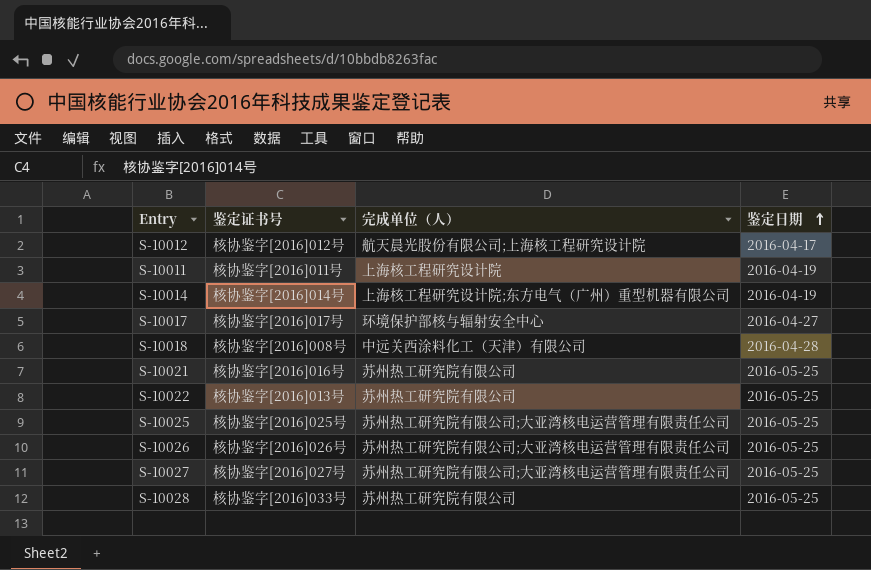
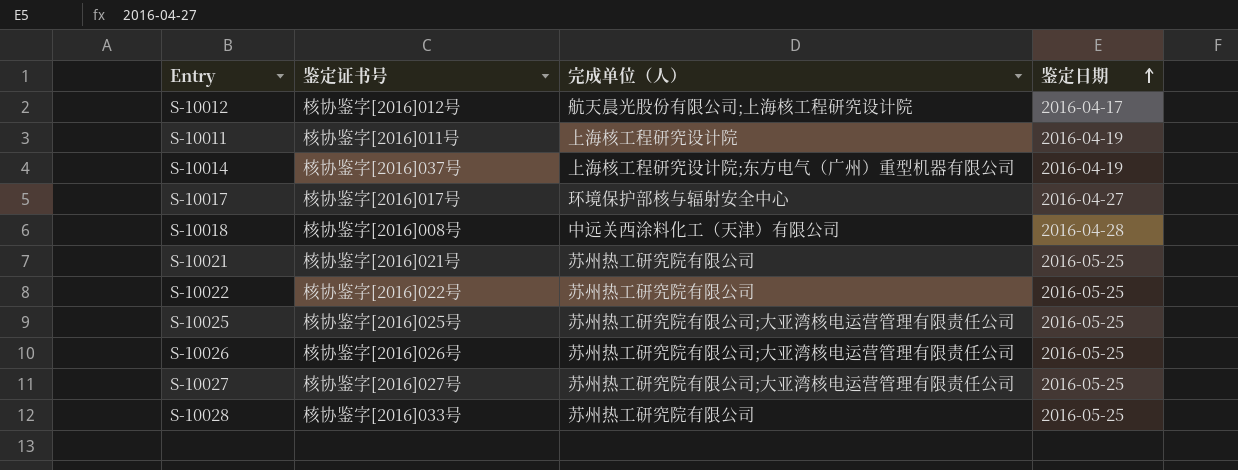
S-10014 | 鉴定证书号: 核协鉴字[2016]014号 -> 核协鉴字[2016]037号
S-10021 | 鉴定证书号: 核协鉴字[2016]016号 -> 核协鉴字[2016]021号
S-10022 | 鉴定证书号: 核协鉴字[2016]013号 -> 核协鉴字[2016]022号

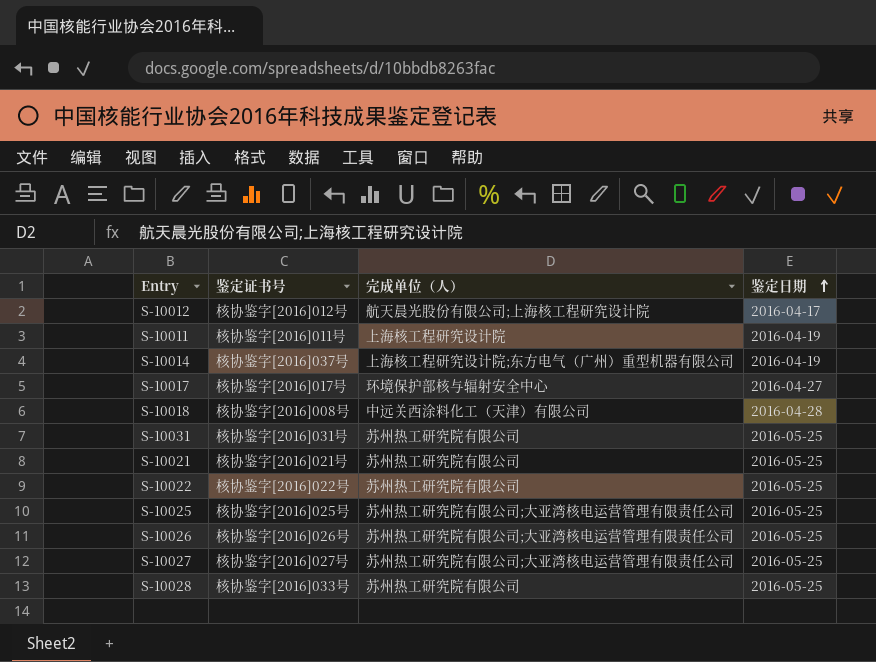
row S-10031: none -> 核协鉴字[2016]031号 | 苏州热工研究院有限公司 | 2016-05-25

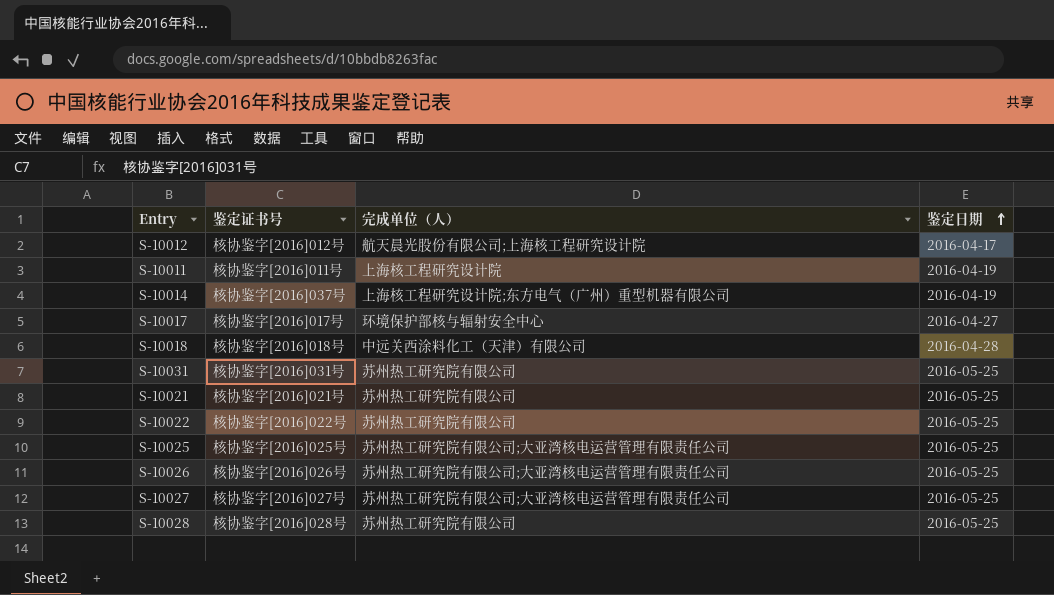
S-10018 | 鉴定证书号: 核协鉴字[2016]008号 -> 核协鉴字[2016]018号
S-10028 | 鉴定证书号: 核协鉴字[2016]033号 -> 核协鉴字[2016]028号

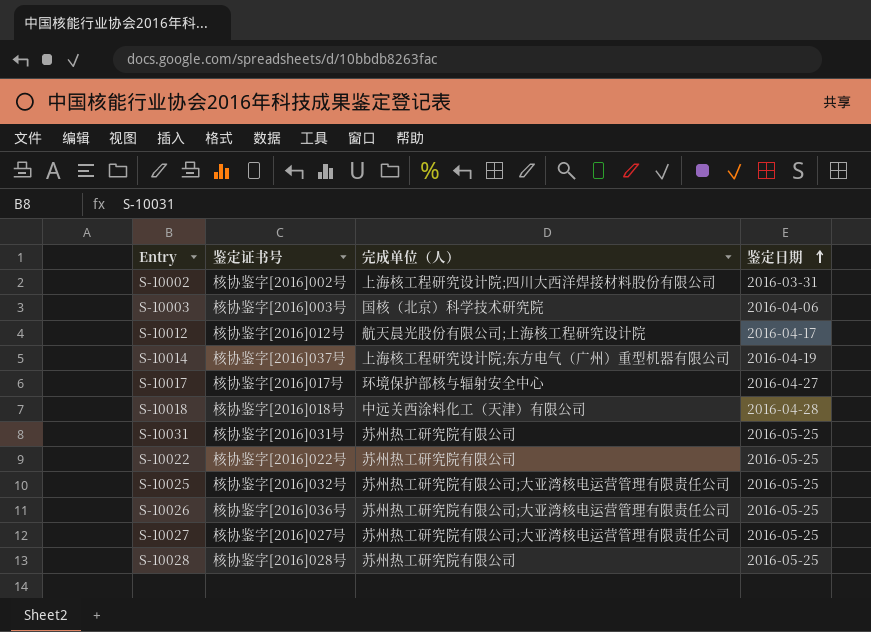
row S-10011: 核协鉴字[2016]011号 | 上海核工程研究设计院 | 2016-04-19 -> none
row S-10021: 核协鉴字[2016]021号 | 苏州热工研究院有限公司 | 2016-05-25 -> none
row S-10002: none -> 核协鉴字[2016]002号 | 上海核工程研究设计院;四川大西洋焊接材料股份有限公司 | 2016-03-31
row S-10003: none -> 核协鉴字[2016]003号 | 国核（北京）科学技术研究院 | 2016-04-06
S-10025 | 鉴定证书号: 核协鉴字[2016]025号 -> 核协鉴字[2016]032号
S-10026 | 鉴定证书号: 核协鉴字[2016]026号 -> 核协鉴字[2016]036号

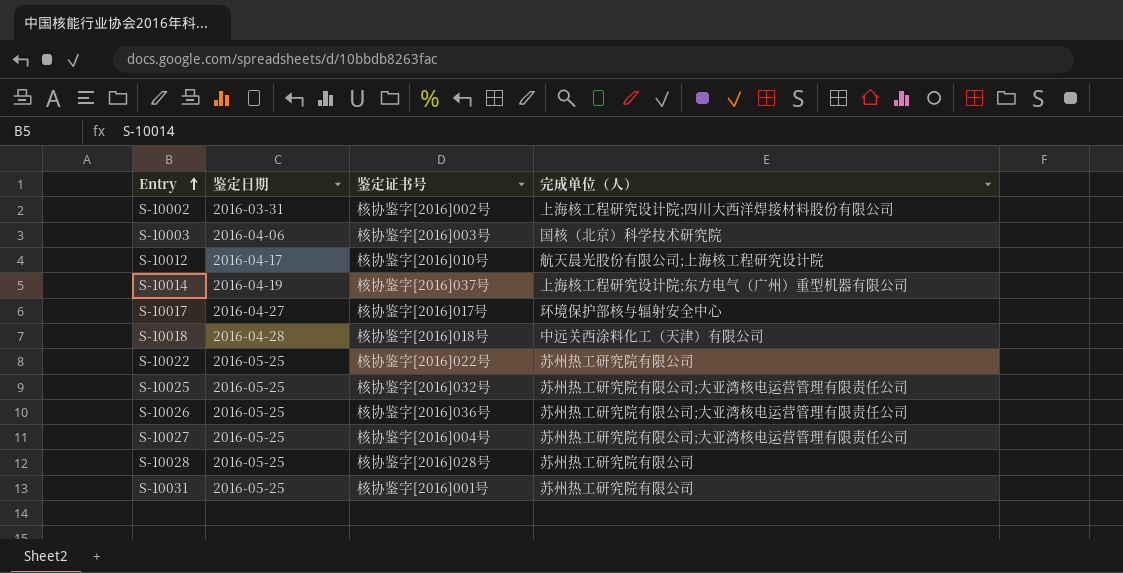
row order: 鉴定日期 ascending -> Entry ascending
column 鉴定日期 | position: 4 -> 2
S-10012 | 鉴定证书号: 核协鉴字[2016]012号 -> 核协鉴字[2016]010号
S-10027 | 鉴定证书号: 核协鉴字[2016]027号 -> 核协鉴字[2016]004号
S-10031 | 鉴定证书号: 核协鉴字[2016]031号 -> 核协鉴字[2016]001号

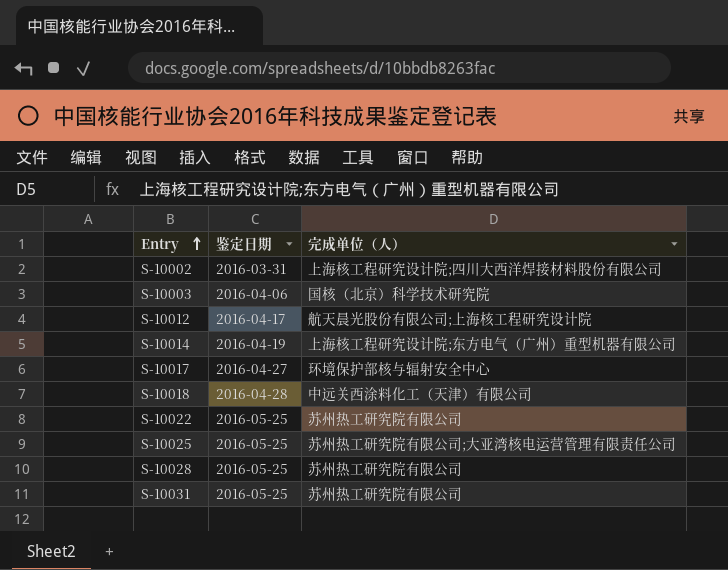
column 鉴定证书号 | position: 3 -> none
row S-10026: 2016-05-25 | 核协鉴字[2016]036号 | 苏州热工研究院有限公司;大亚湾核电运营管理有限责任公司 -> none
row S-10027: 2016-05-25 | 核协鉴字[2016]004号 | 苏州热工研究院有限公司;大亚湾核电运营管理有限责任公司 -> none

